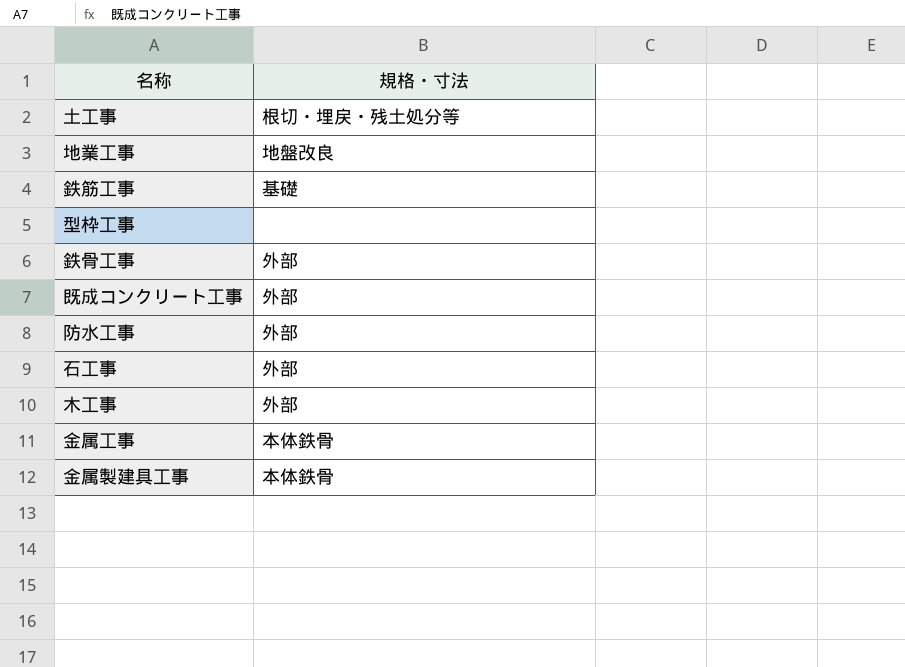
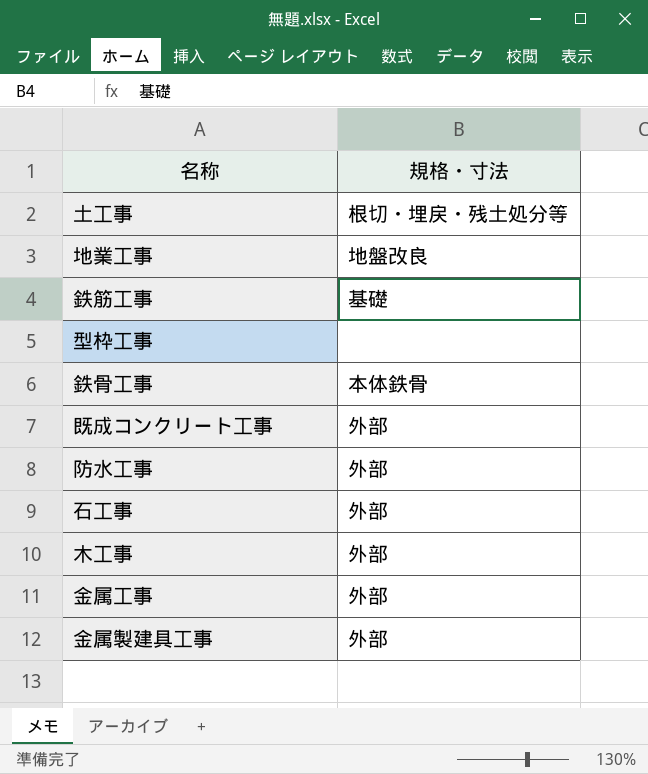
鉄骨工事 | 規格・寸法: 外部 -> 本体鉄骨
金属工事 | 規格・寸法: 本体鉄骨 -> 外部
金属製建具工事 | 規格・寸法: 本体鉄骨 -> 外部

